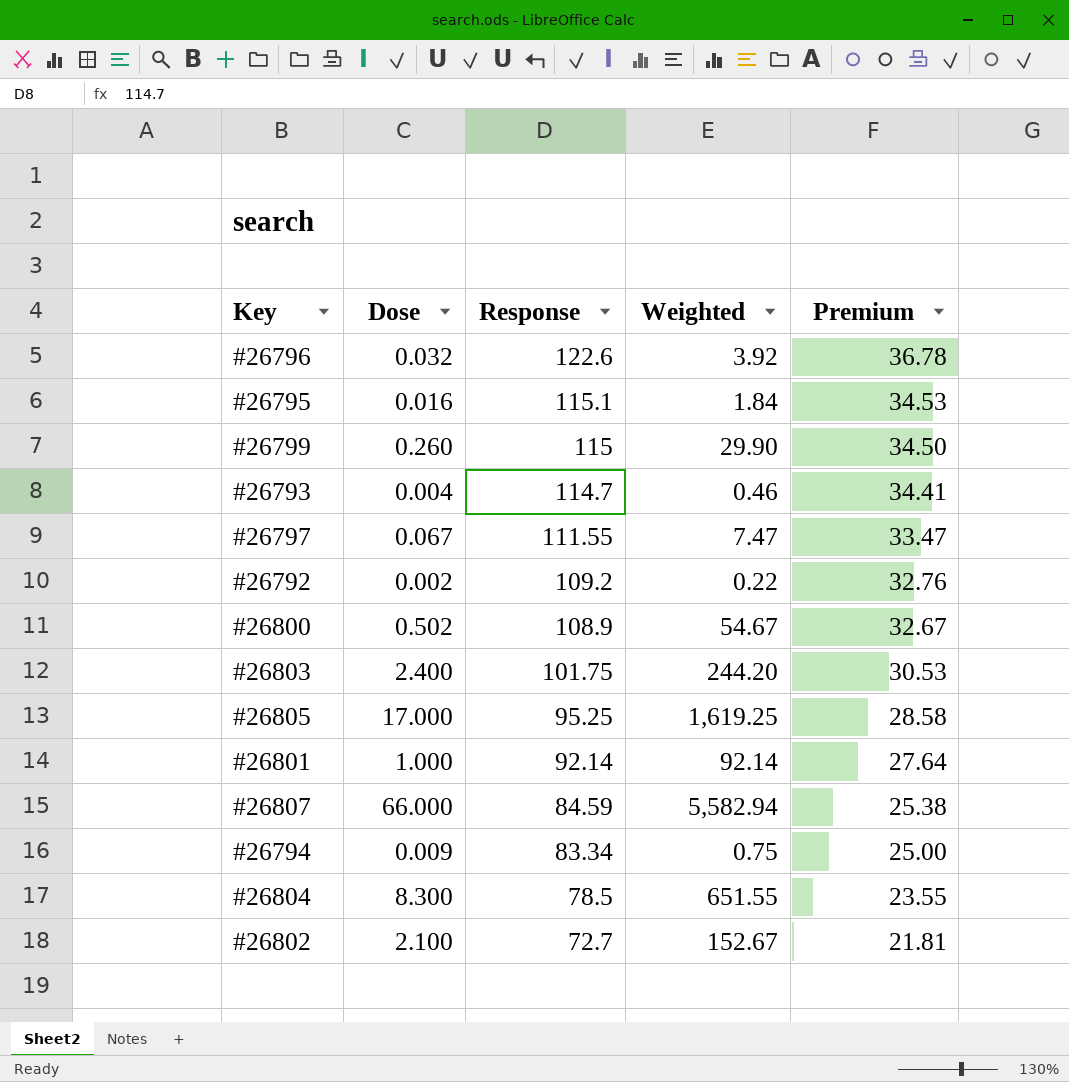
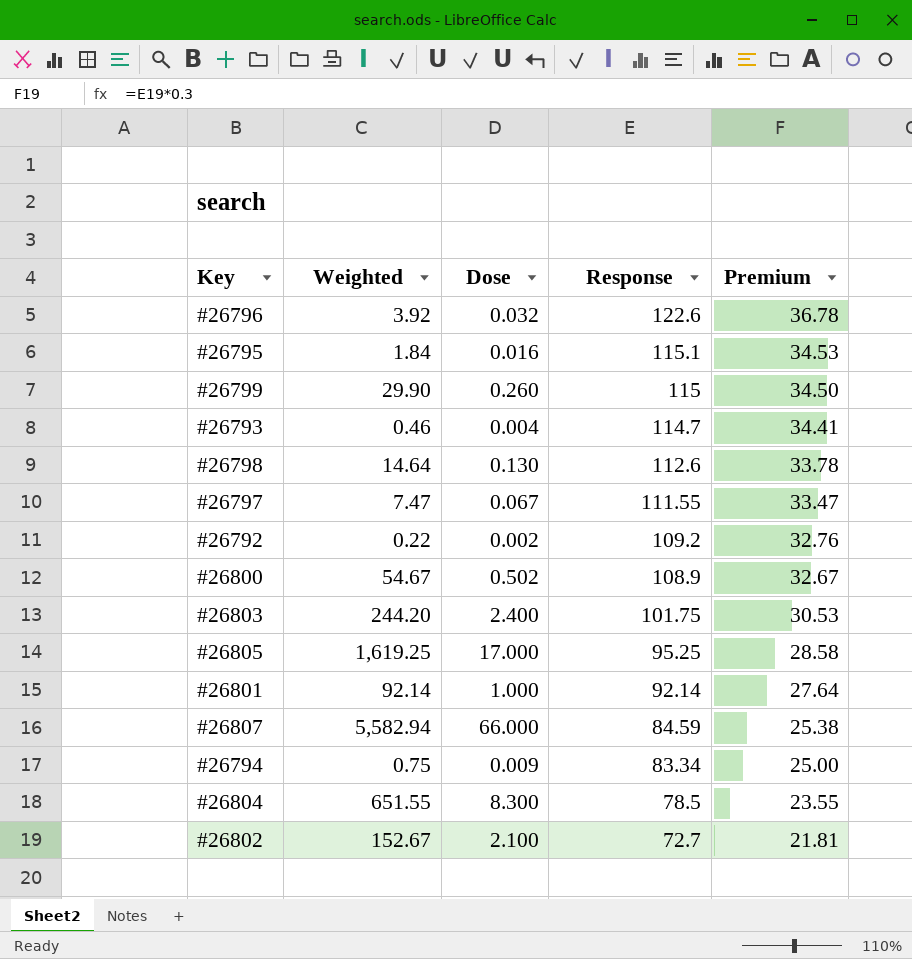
column Weighted | position: 4 -> 2
row #26798: none -> 14.64 | 0.130 | 112.6 | 33.78

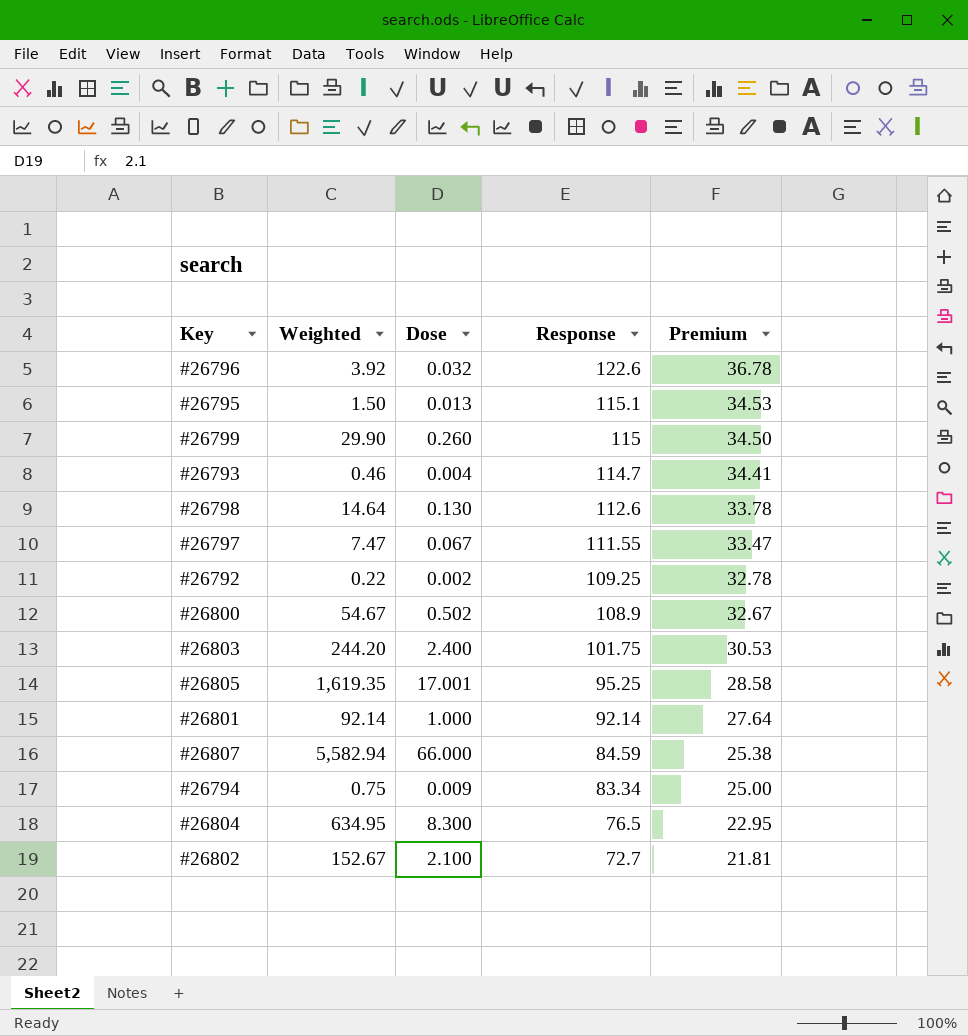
#26795 | Weighted: 1.84 -> 1.50
#26795 | Dose: 0.016 -> 0.013
#26792 | Response: 109.2 -> 109.25
#26792 | Premium: 32.76 -> 32.78
#26805 | Weighted: 1,619.25 -> 1,619.35
#26805 | Dose: 17.000 -> 17.001
#26804 | Weighted: 651.55 -> 634.95
#26804 | Response: 78.5 -> 76.5
#26804 | Premium: 23.55 -> 22.95

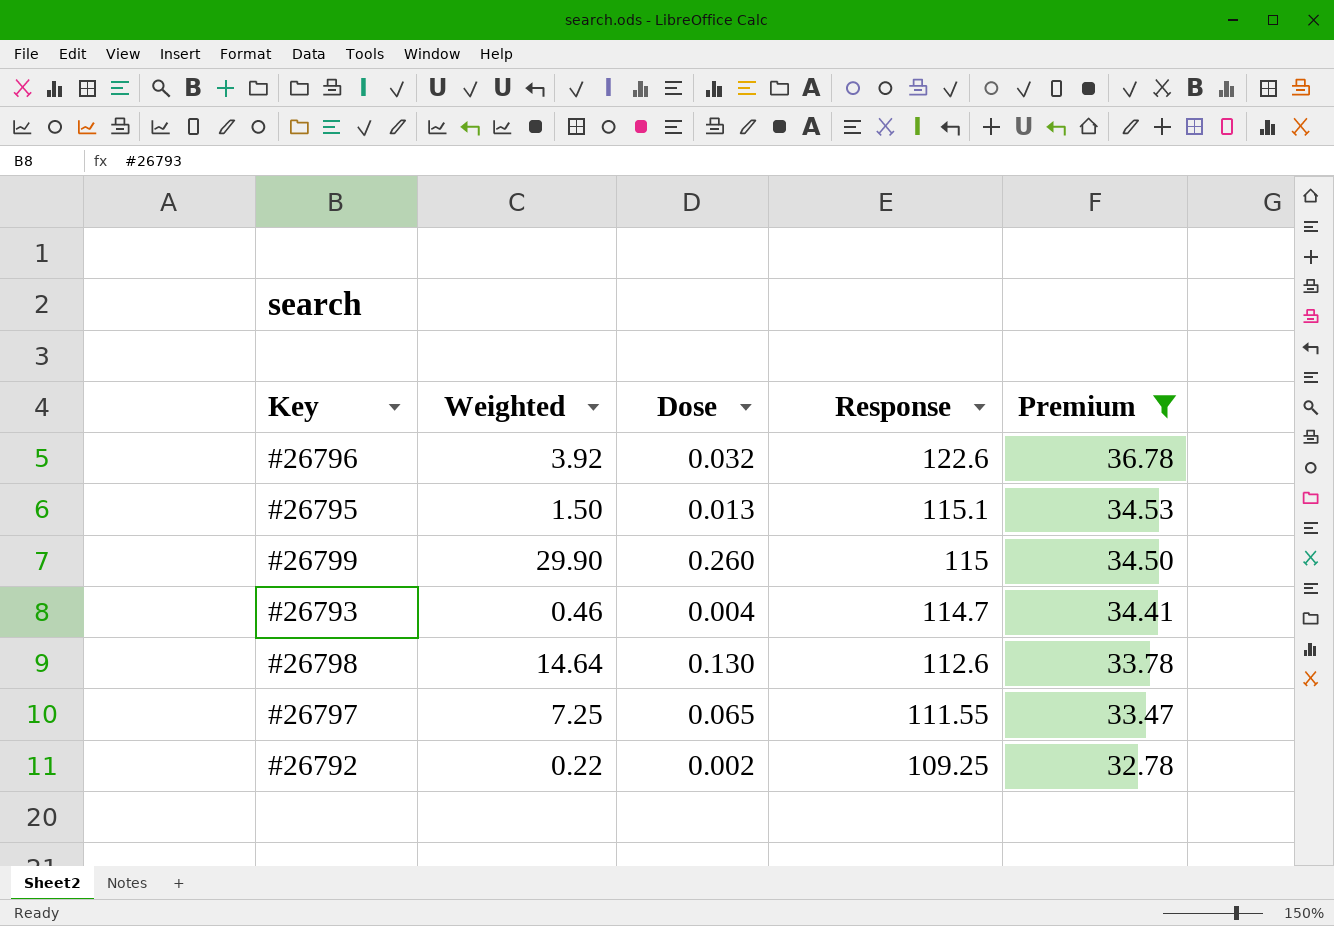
filter: none -> Premium >= 32.78
#26797 | Weighted: 7.47 -> 7.25
#26797 | Dose: 0.067 -> 0.065

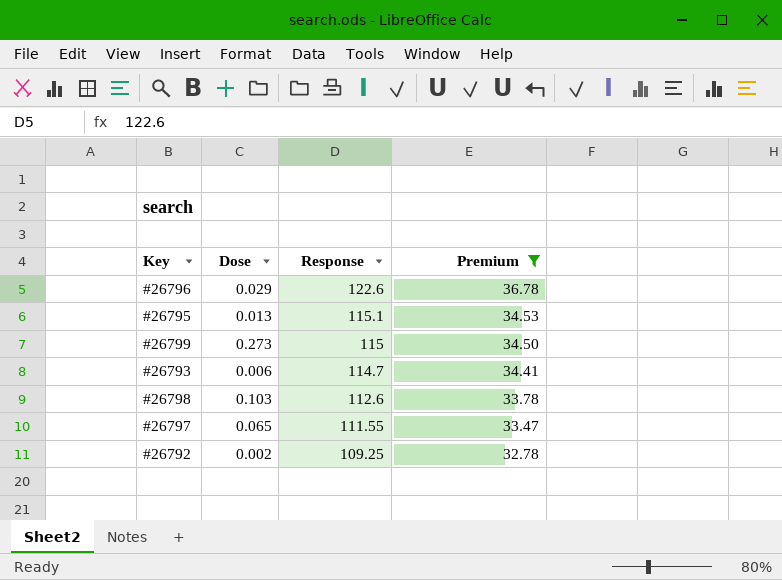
column Weighted | formula: [Dose] * [Response] -> none
#26796 | Dose: 0.032 -> 0.029
#26799 | Dose: 0.260 -> 0.273
#26793 | Dose: 0.004 -> 0.006
#26798 | Dose: 0.130 -> 0.103

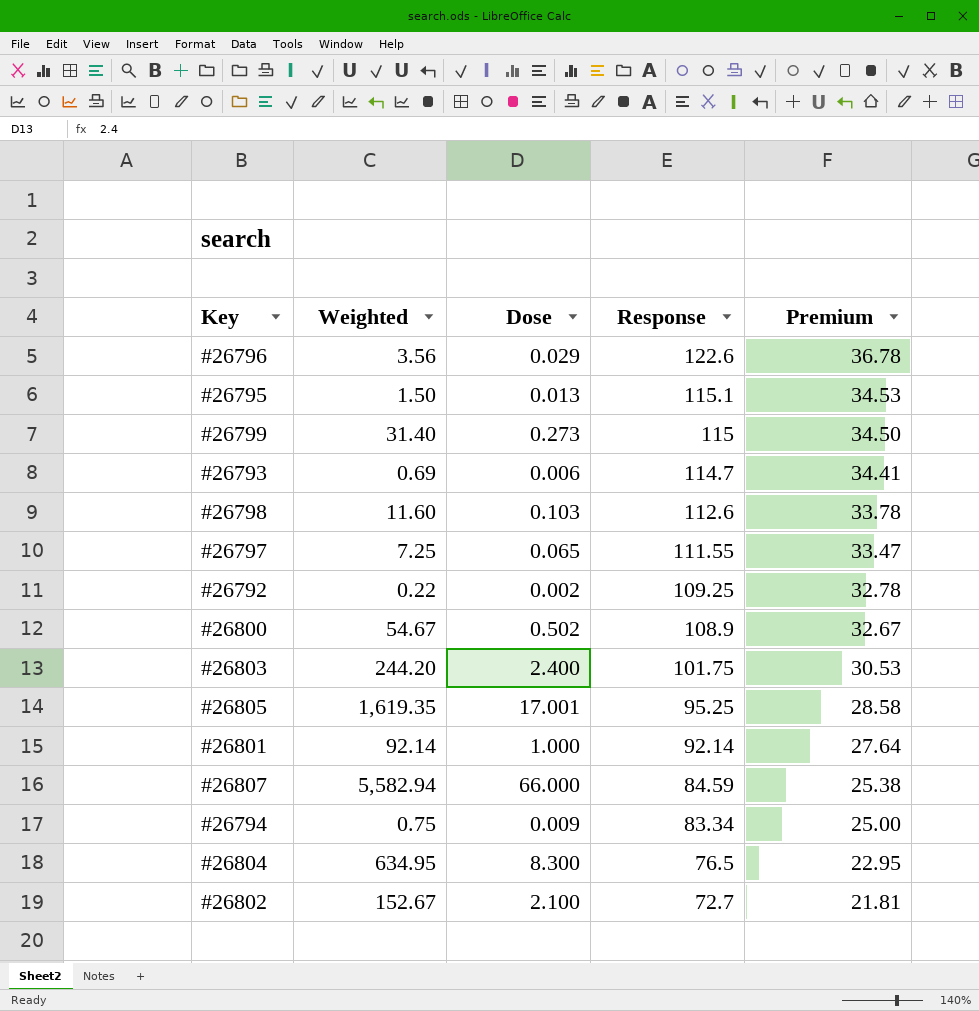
filter: Premium >= 32.78 -> none
column Weighted | formula: none -> [Dose] * [Response]

